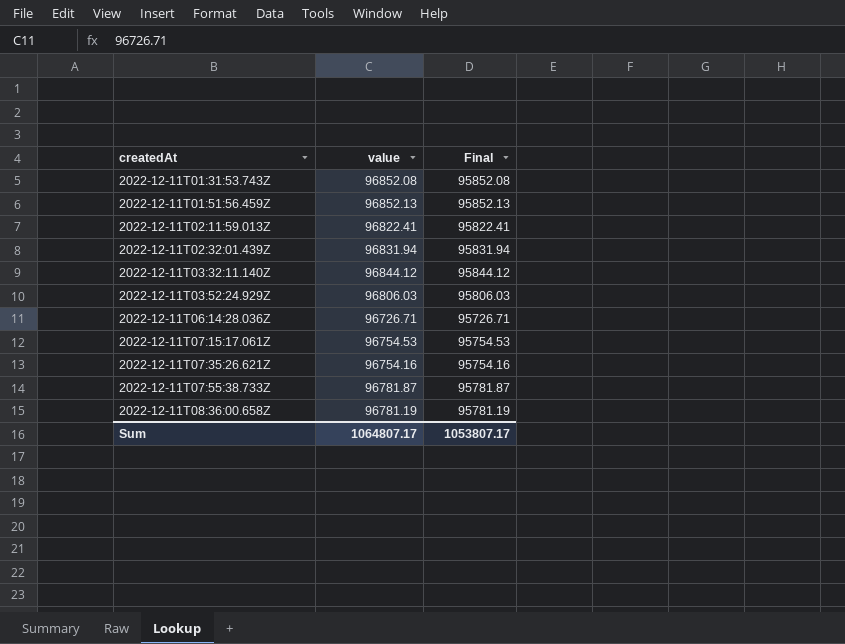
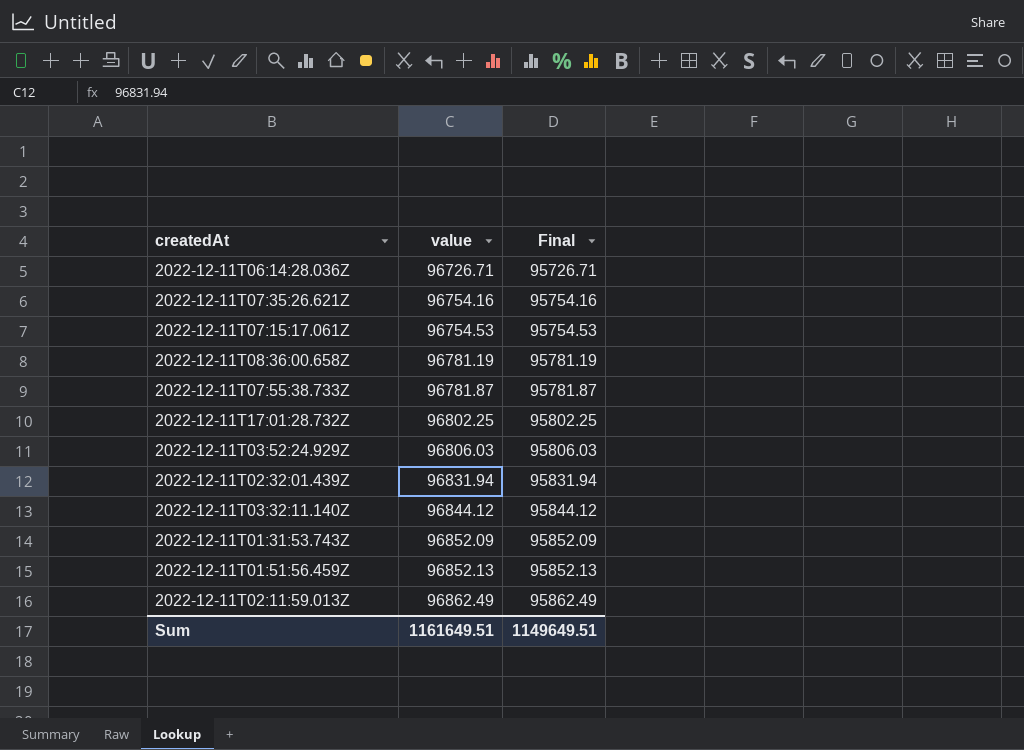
row order: createdAt ascending -> value ascending
row 2022-12-11T17:01:28.732Z: none -> 96802.25 | 95802.25
2022-12-11T01:31:53.743Z | value: 96852.08 -> 96852.09
2022-12-11T01:31:53.743Z | Final: 95852.08 -> 95852.09
2022-12-11T02:11:59.013Z | value: 96822.41 -> 96862.49
2022-12-11T02:11:59.013Z | Final: 95822.41 -> 95862.49
Sum | value: 1064807.17 -> 1161649.51
Sum | Final: 1053807.17 -> 1149649.51

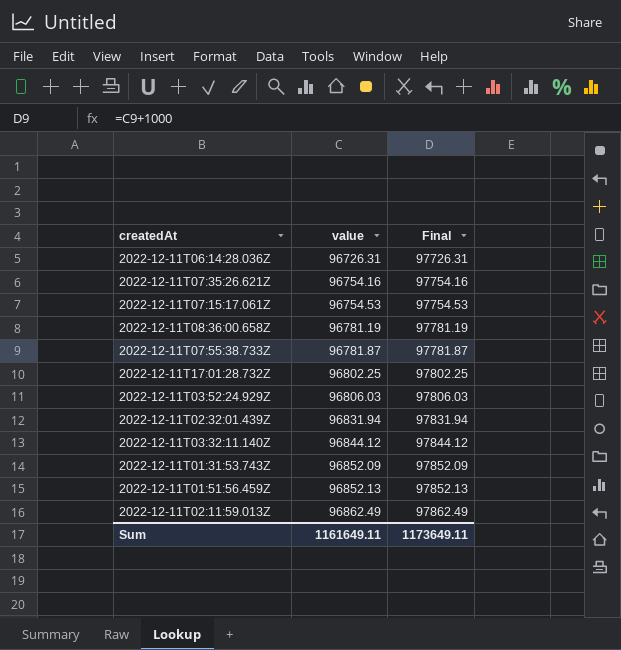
column Final | formula: [value] - 1000 -> [value] + 1000
2022-12-11T06:14:28.036Z | value: 96726.71 -> 96726.31
Sum | value: 1161649.51 -> 1161649.11
Sum | Final: 1149649.51 -> 1173649.11

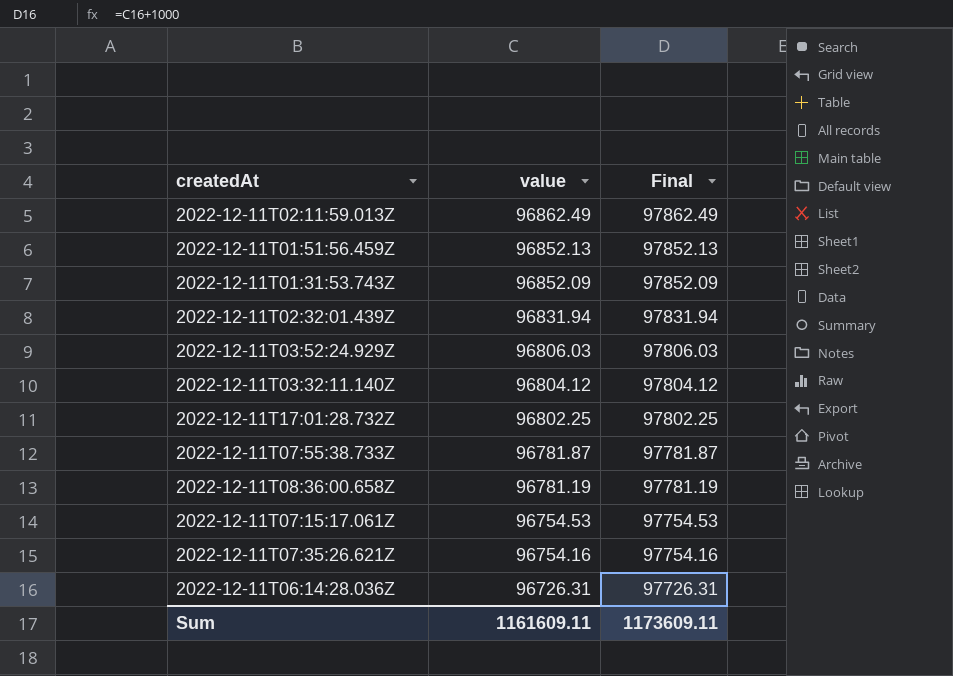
row order: value ascending -> value descending
2022-12-11T03:32:11.140Z | value: 96844.12 -> 96804.12
2022-12-11T03:32:11.140Z | Final: 97844.12 -> 97804.12
Sum | value: 1161649.11 -> 1161609.11
Sum | Final: 1173649.11 -> 1173609.11

